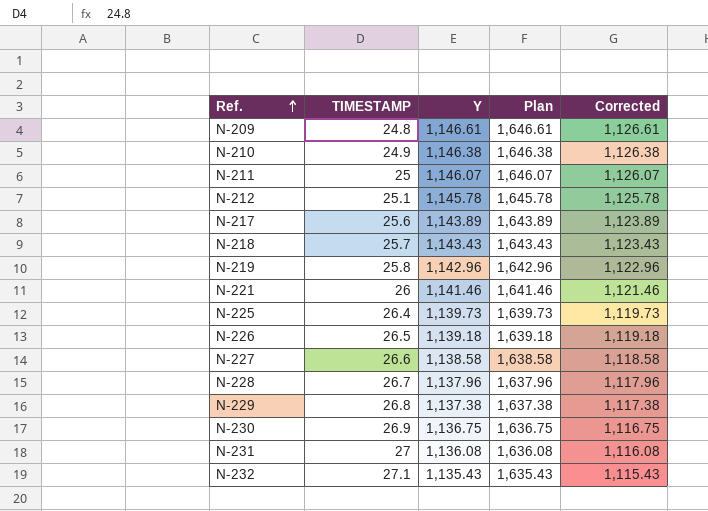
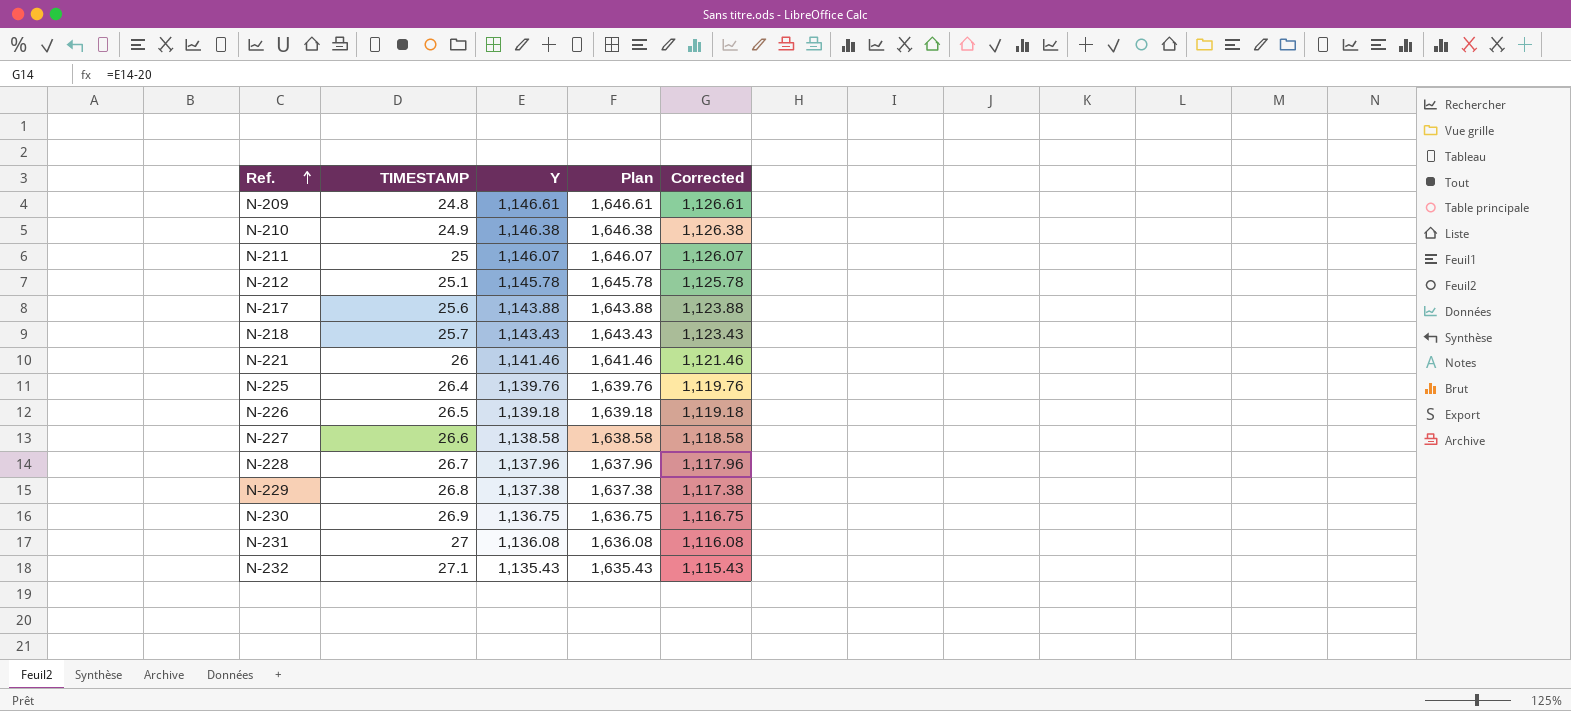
row N-219: 25.8 | 1,142.96 | 1,642.96 | 1,122.96 -> none
N-217 | Y: 1,143.89 -> 1,143.88
N-217 | Plan: 1,643.89 -> 1,643.88
N-217 | Corrected: 1,123.89 -> 1,123.88
N-225 | Y: 1,139.73 -> 1,139.76
N-225 | Plan: 1,639.73 -> 1,639.76
N-225 | Corrected: 1,119.73 -> 1,119.76

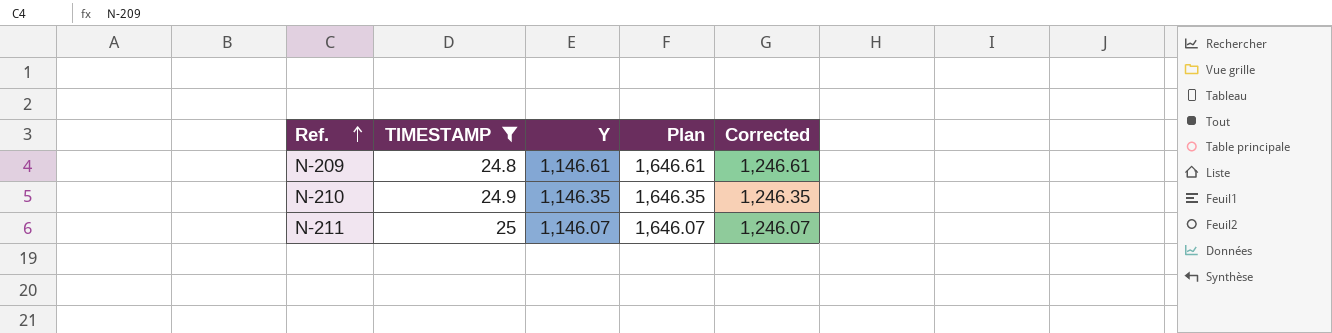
filter: none -> TIMESTAMP <= 25
column Corrected | formula: [Y] - 20 -> [Y] + 100
N-210 | Y: 1,146.38 -> 1,146.35
N-210 | Plan: 1,646.38 -> 1,646.35

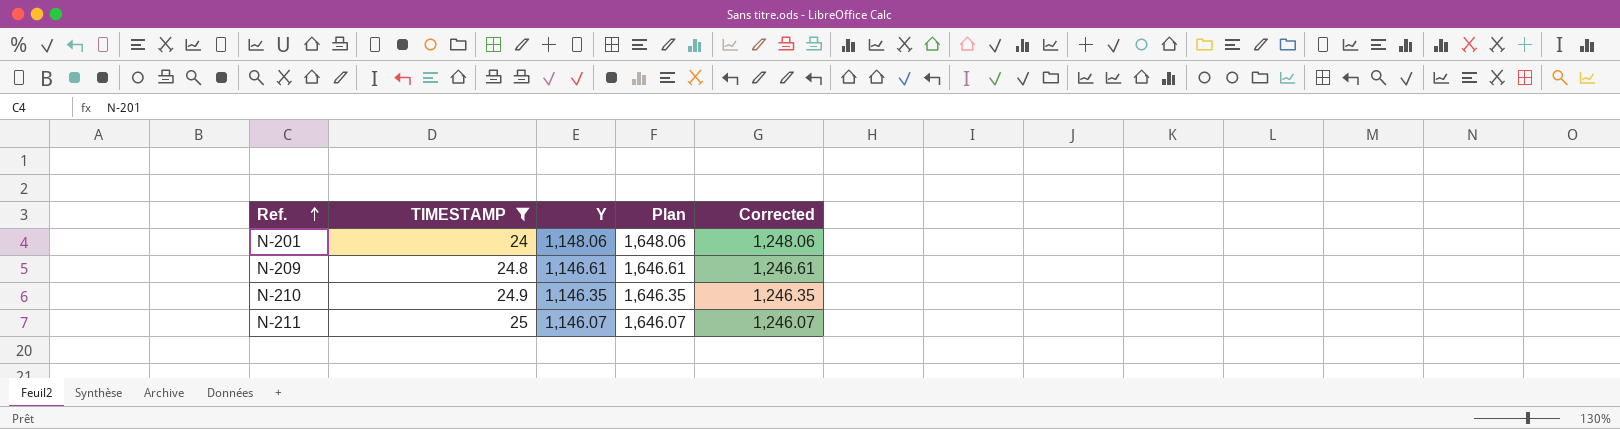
row N-201: none -> 24 | 1,148.06 | 1,648.06 | 1,248.06

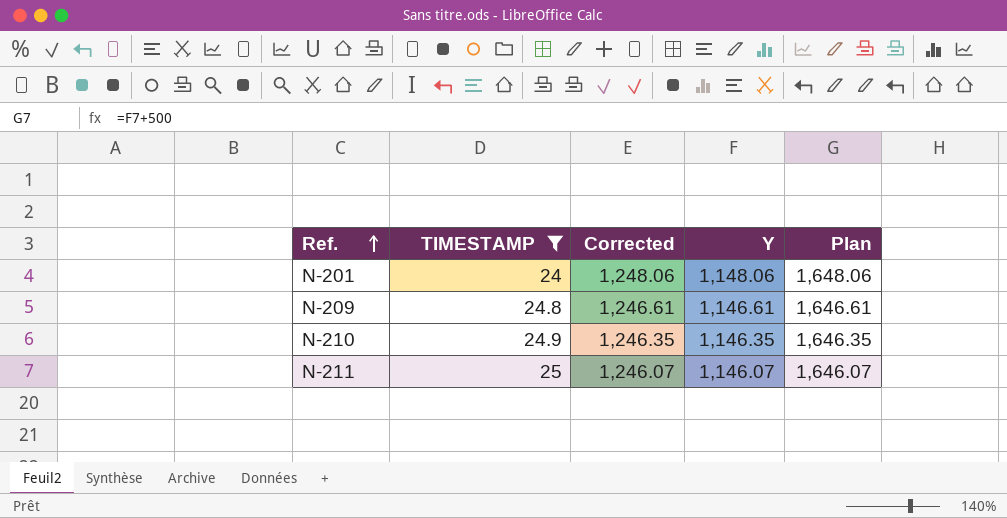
column Corrected | position: 5 -> 3

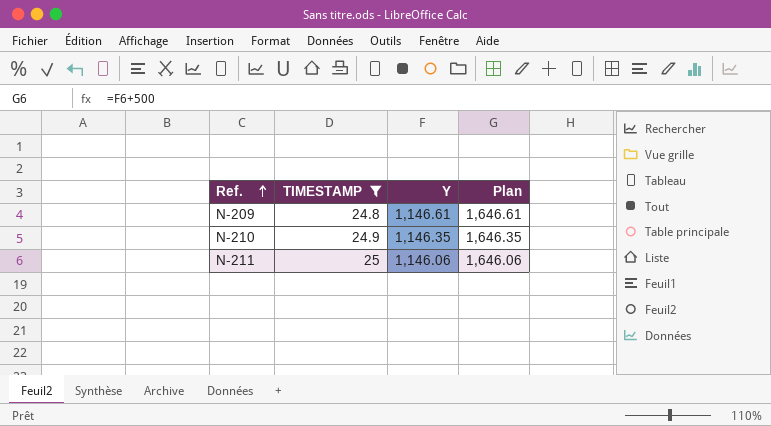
column Corrected | formula: [Y] + 100 -> none
row N-201: 24 | 1,248.06 | 1,148.06 | 1,648.06 -> none
N-211 | Y: 1,146.07 -> 1,146.06
N-211 | Plan: 1,646.07 -> 1,646.06

